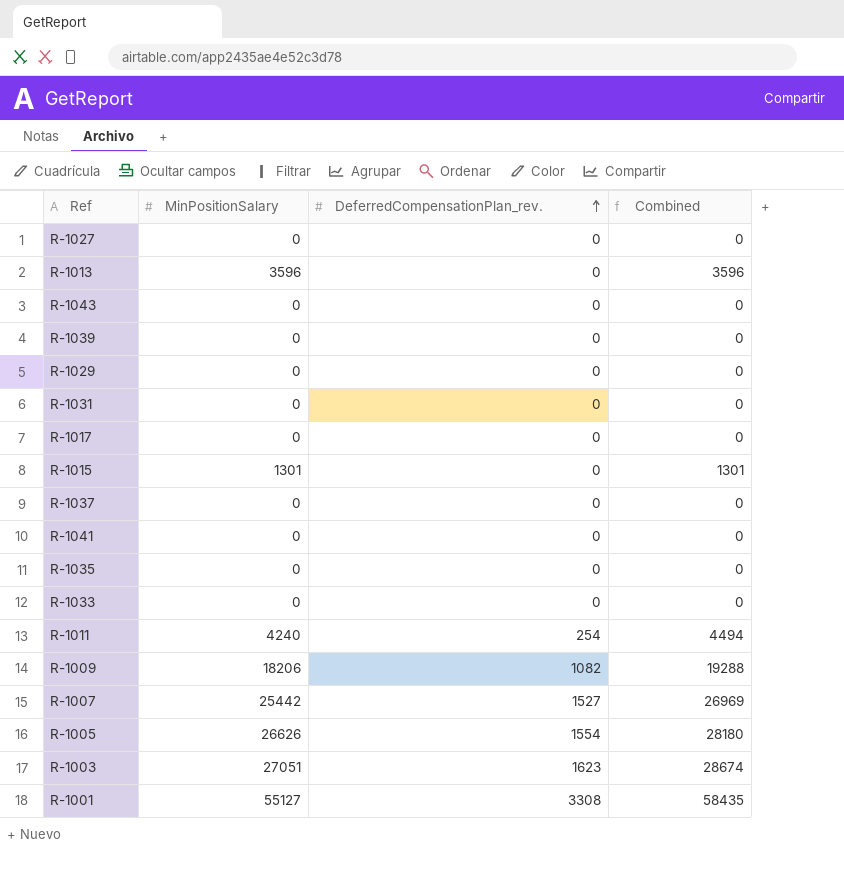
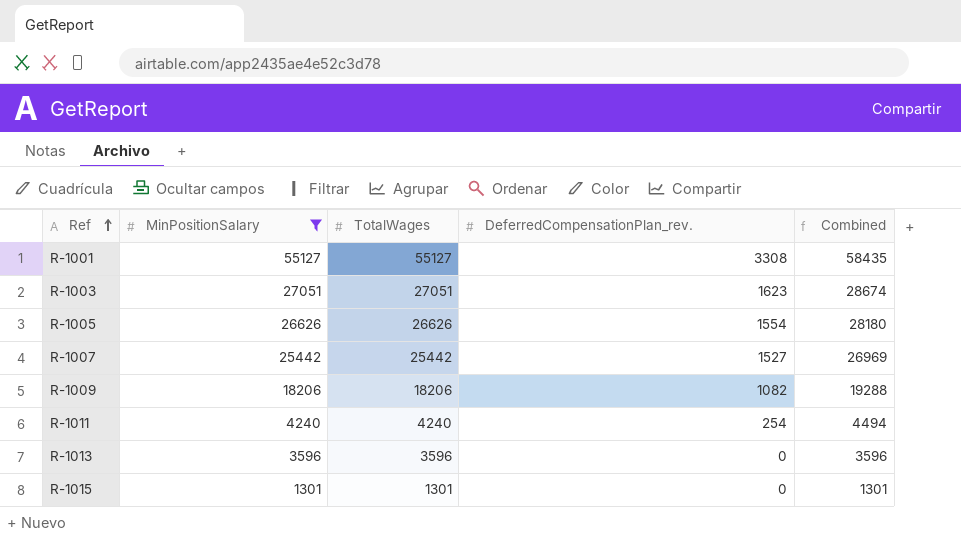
filter: none -> MinPositionSalary != 0
row order: DeferredCompensationPlan_rev. ascending -> Ref ascending
column TotalWages | position: none -> 3

